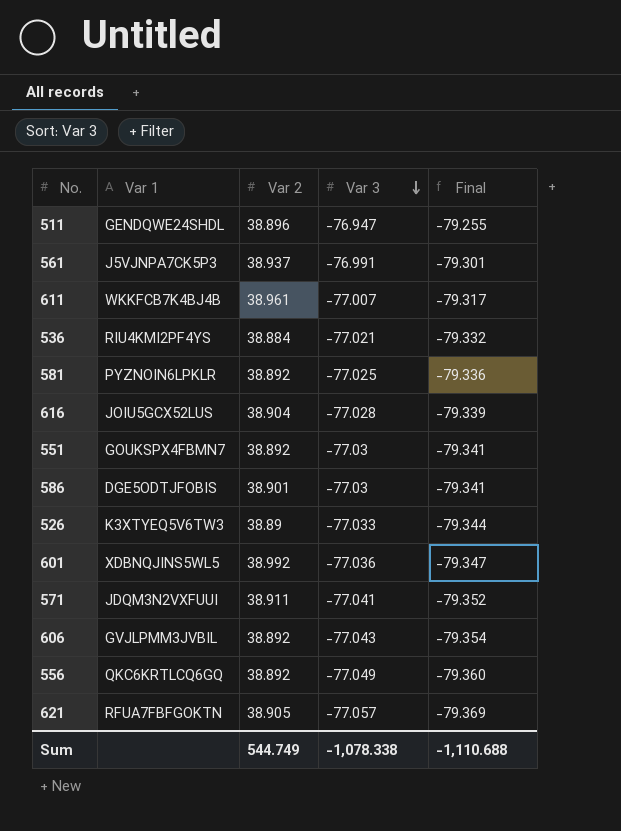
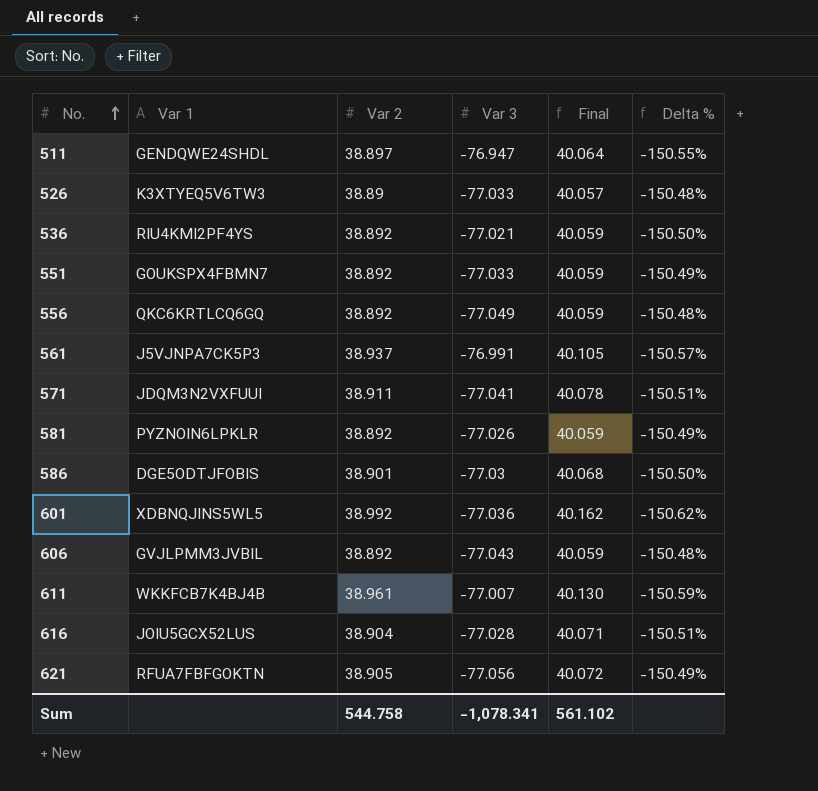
row order: Var 3 descending -> No. ascending
column Final | formula: [Var 3] * 1.03 -> [Var 2] * 1.03
column Delta % | formula: none -> ([Var 2] - [Var 3]) / [Var 3]
511 | Var 2: 38.896 -> 38.897
536 | Var 2: 38.884 -> 38.892
551 | Var 3: -77.03 -> -77.033
581 | Var 3: -77.025 -> -77.026
621 | Var 3: -77.057 -> -77.056
Sum | Var 2: 544.749 -> 544.758
Sum | Var 3: -1,078.338 -> -1,078.341
Sum | Final: -1,110.688 -> 561.102

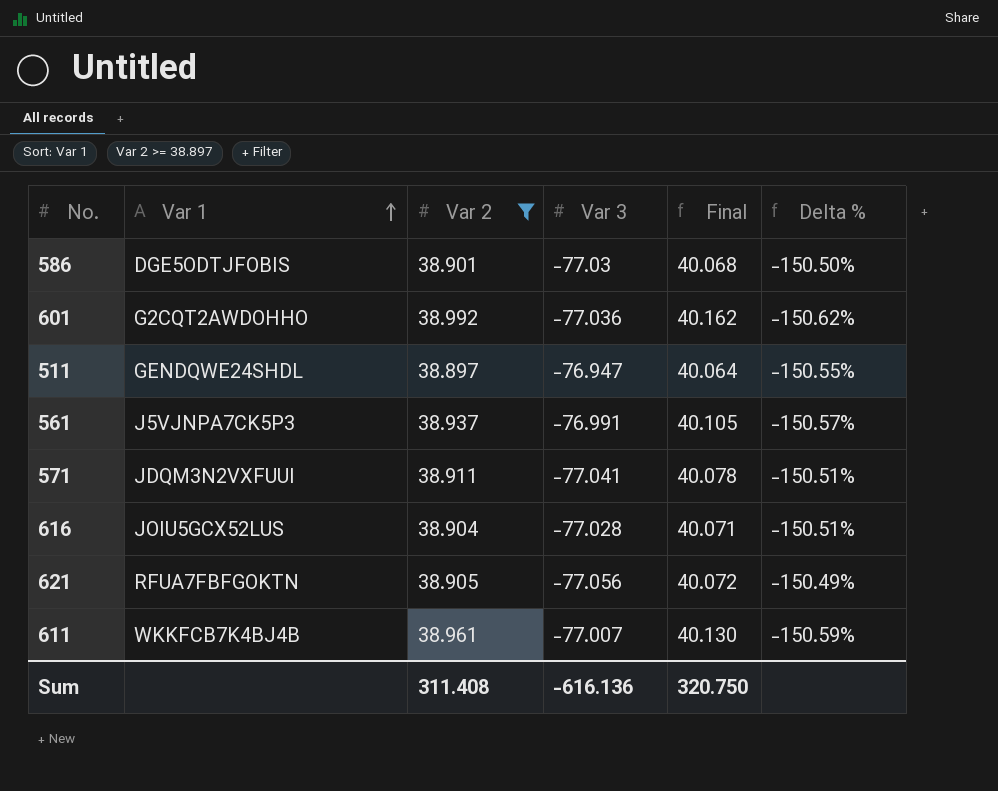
filter: none -> Var 2 >= 38.897
row order: No. ascending -> Var 1 ascending
601 | Var 1: XDBNQJINS5WL5 -> G2CQT2AWDOHHO
Sum | Var 2: 544.758 -> 311.408
Sum | Var 3: -1,078.341 -> -616.136
Sum | Final: 561.102 -> 320.750

